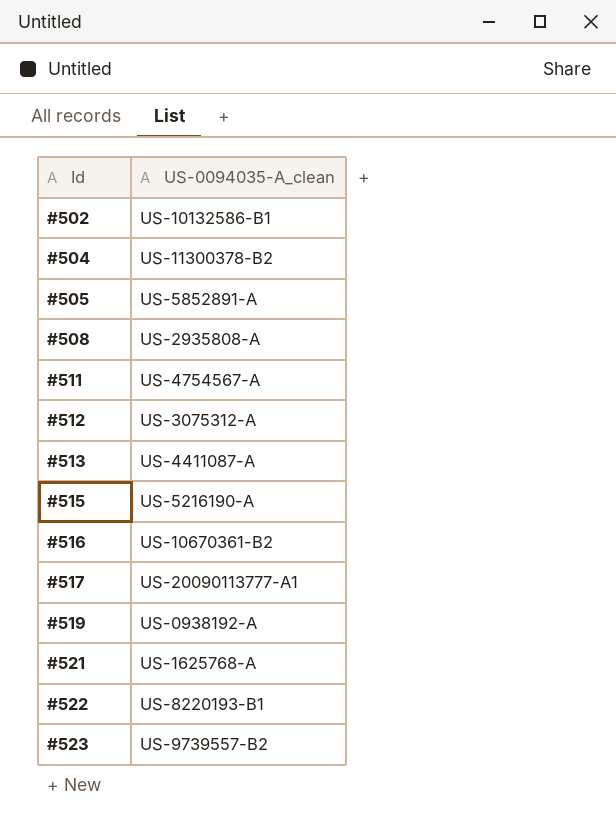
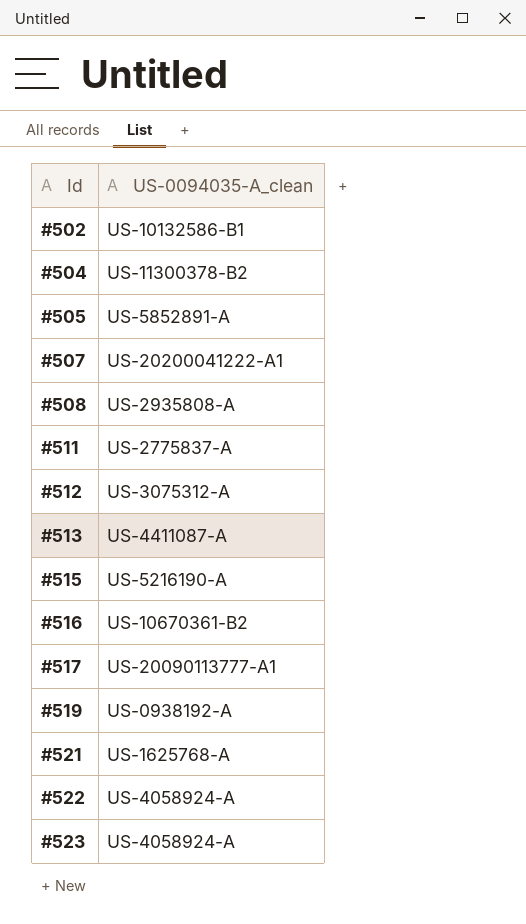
row #507: none -> US-20200041222-A1
#511 | US-0094035-A_clean: US-4754567-A -> US-2775837-A
#522 | US-0094035-A_clean: US-8220193-B1 -> US-4058924-A
#523 | US-0094035-A_clean: US-9739557-B2 -> US-4058924-A

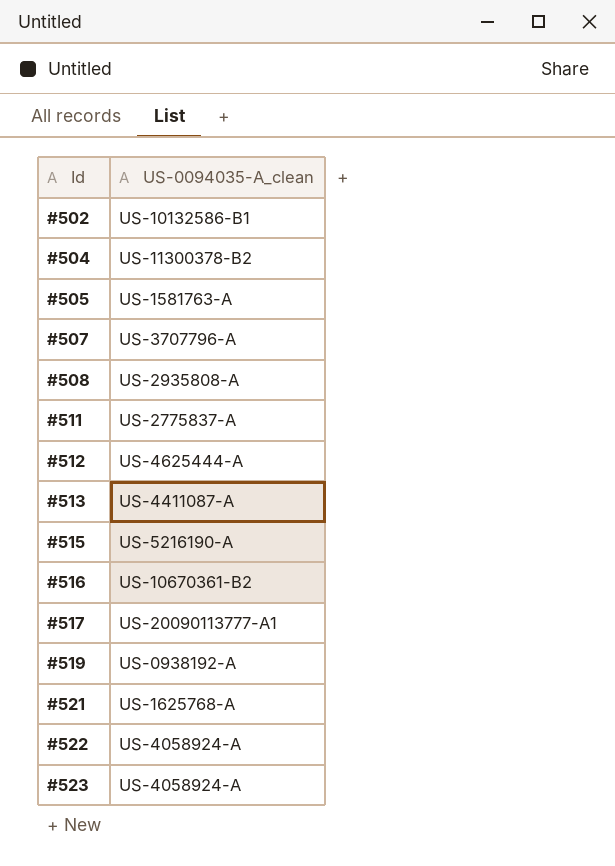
#505 | US-0094035-A_clean: US-5852891-A -> US-1581763-A
#507 | US-0094035-A_clean: US-20200041222-A1 -> US-3707796-A
#512 | US-0094035-A_clean: US-3075312-A -> US-4625444-A

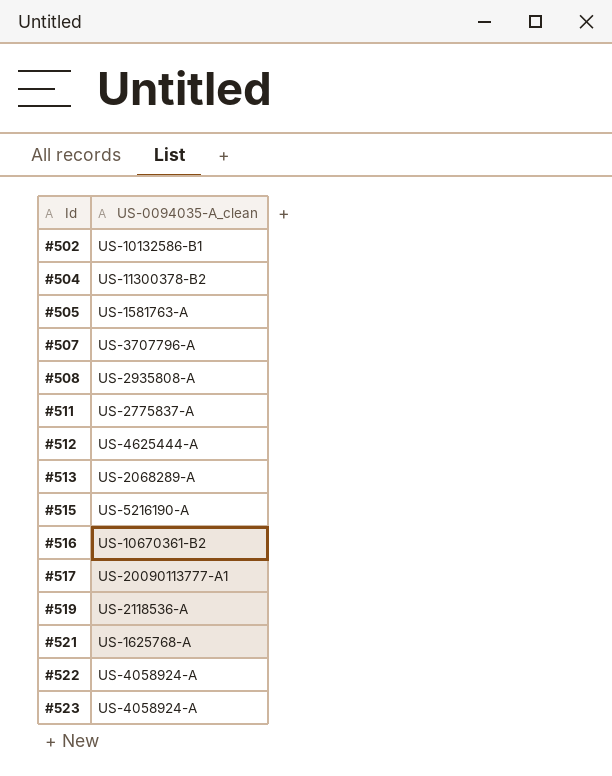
#513 | US-0094035-A_clean: US-4411087-A -> US-2068289-A
#519 | US-0094035-A_clean: US-0938192-A -> US-2118536-A

